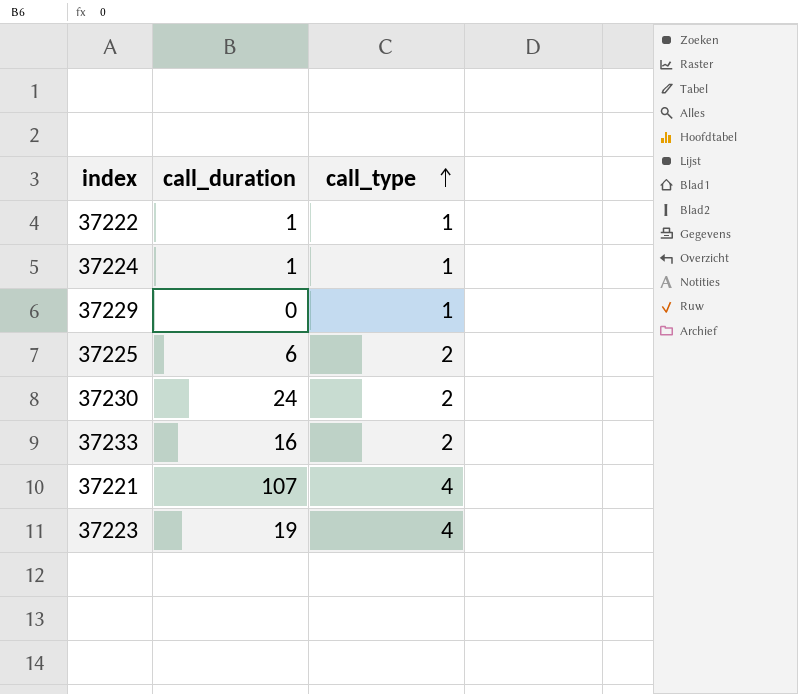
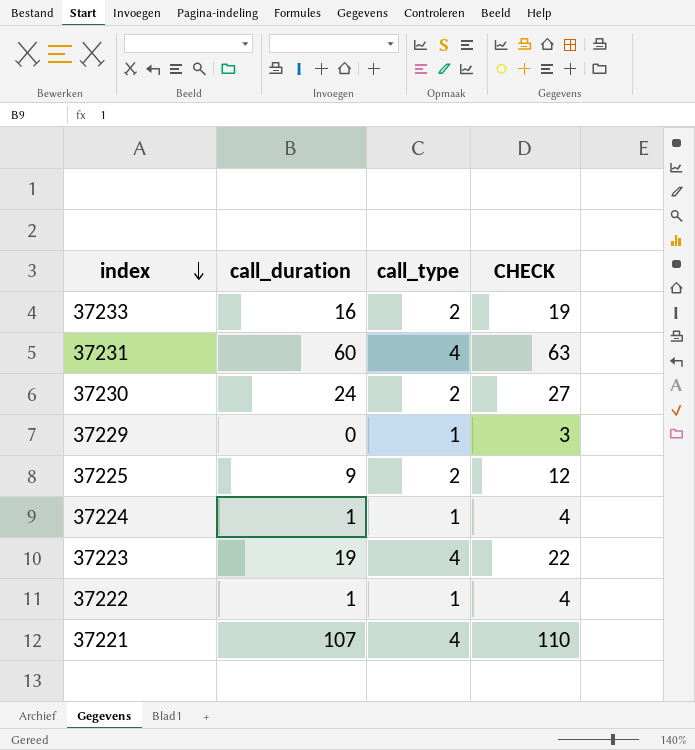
row order: call_type ascending -> index descending
column CHECK | formula: none -> [call_duration] + 3
row 37231: none -> 60 | 4 | 63
37225 | call_duration: 6 -> 9

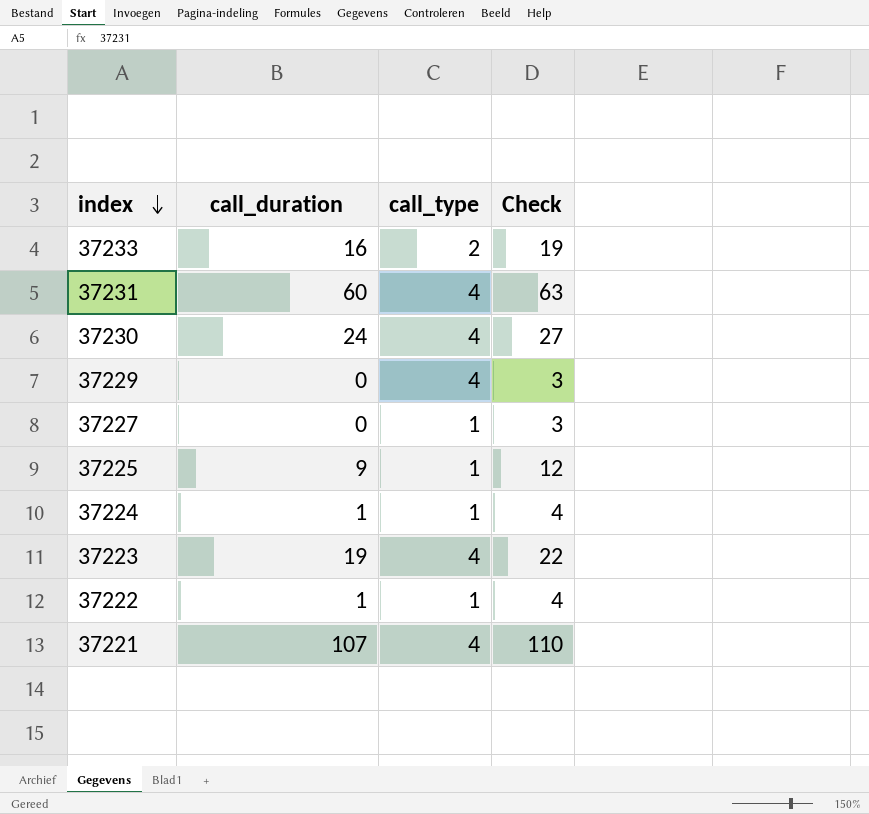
column name: CHECK -> Check
37230 | call_type: 2 -> 4
37229 | call_type: 1 -> 4
row 37227: none -> 0 | 1 | 3
37225 | call_type: 2 -> 1

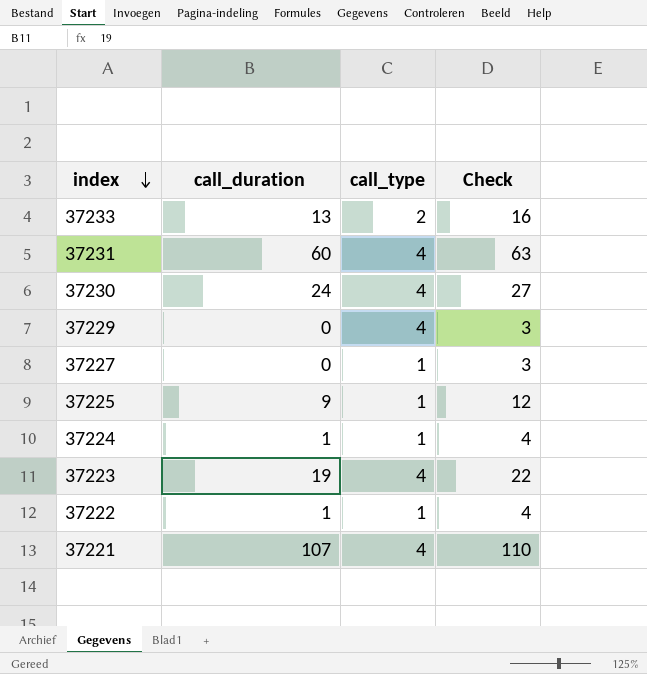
37233 | call_duration: 16 -> 13
37233 | Check: 19 -> 16

